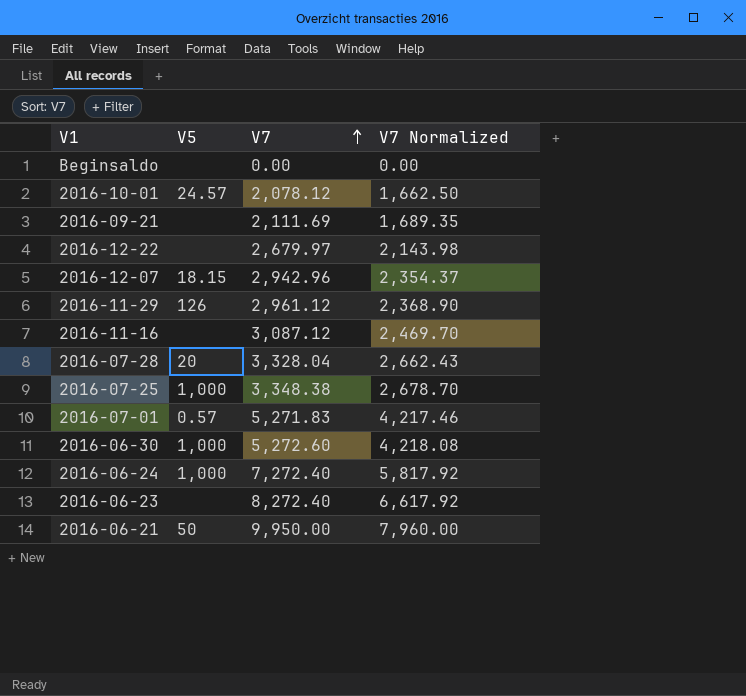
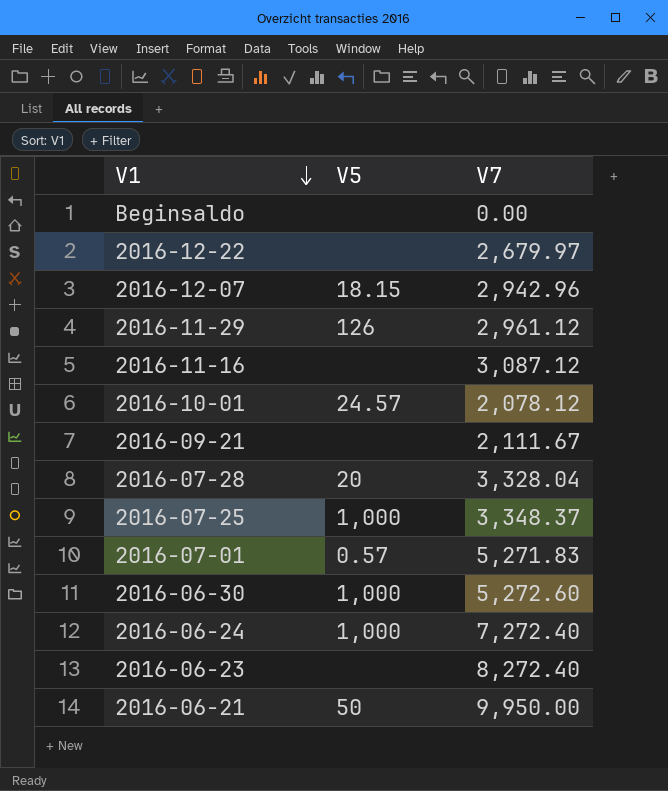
row order: V7 ascending -> V1 descending
column V7 Normalized | formula: [V7] * 0.8 -> none
2016-09-21 | V7: 2,111.69 -> 2,111.67
2016-07-25 | V7: 3,348.38 -> 3,348.37

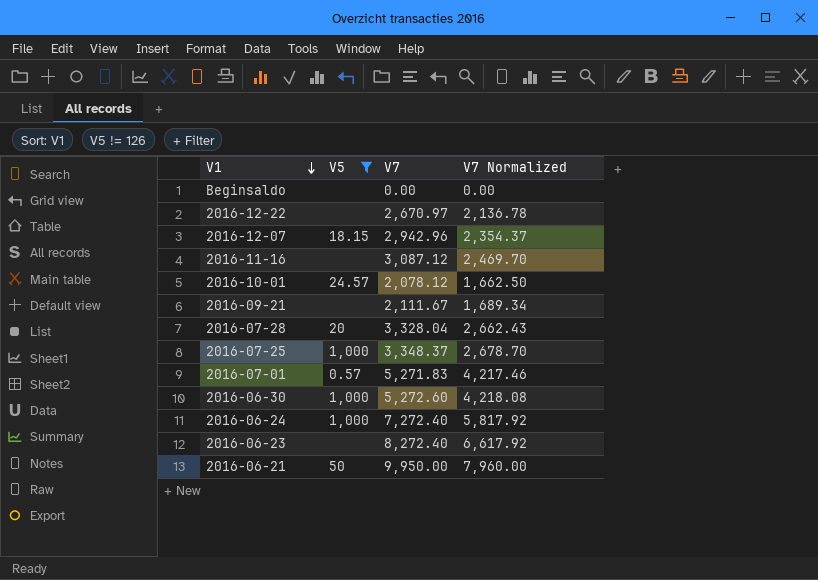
filter: none -> V5 != 126
column V7 Normalized | formula: none -> [V7] * 0.8
2016-12-22 | V7: 2,679.97 -> 2,670.97

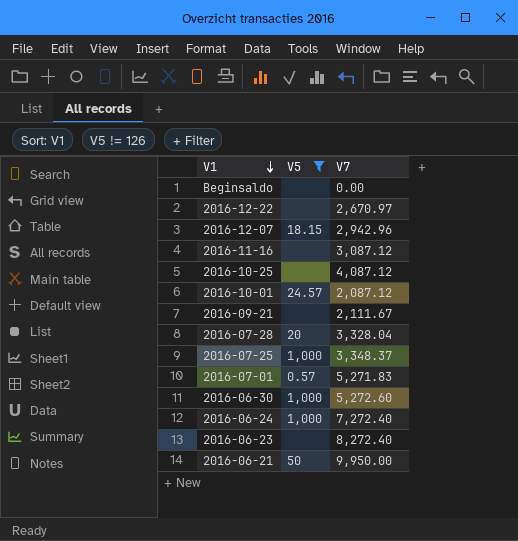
column V7 Normalized | formula: [V7] * 0.8 -> none
row 2016-10-25: none -> none | 4,087.12
2016-10-01 | V7: 2,078.12 -> 2,087.12

